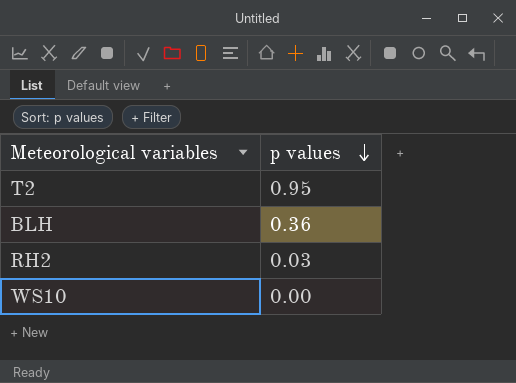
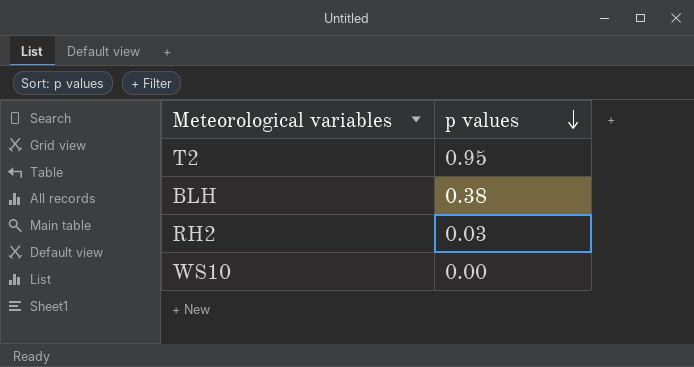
BLH | p values: 0.36 -> 0.38

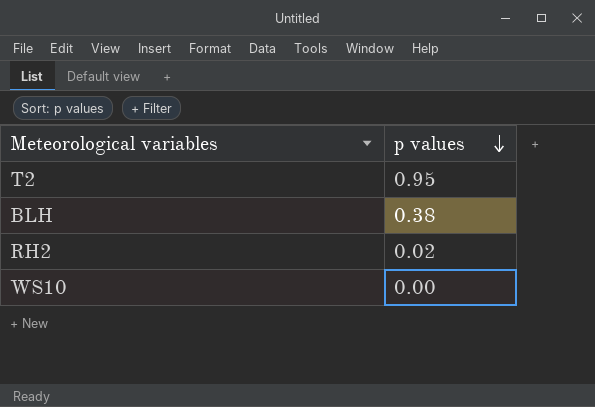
RH2 | p values: 0.03 -> 0.02

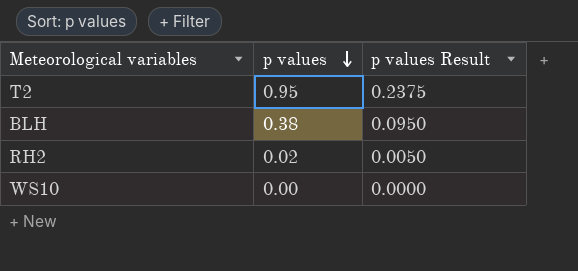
column p values Result | formula: none -> [p values] * 0.25

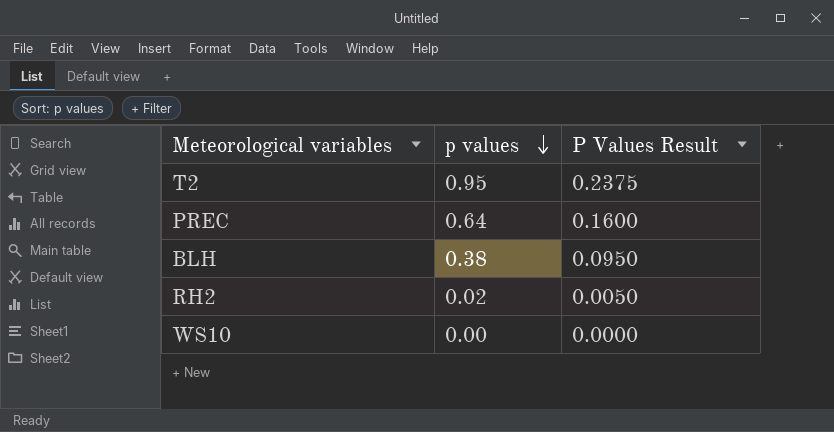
column name: p values Result -> P Values Result
row PREC: none -> 0.64 | 0.1600

